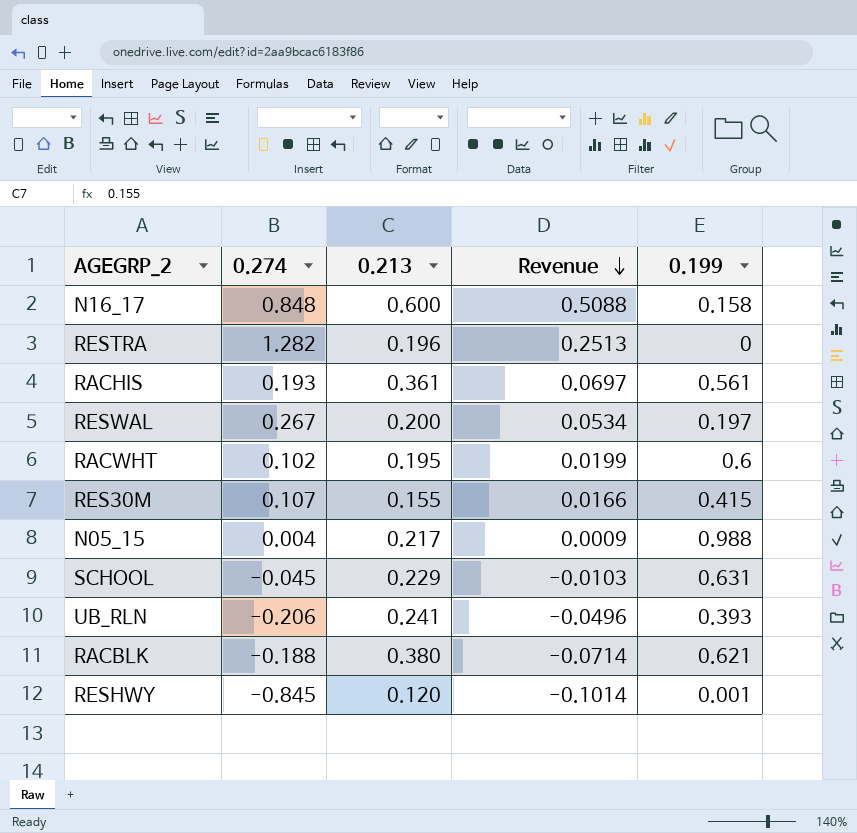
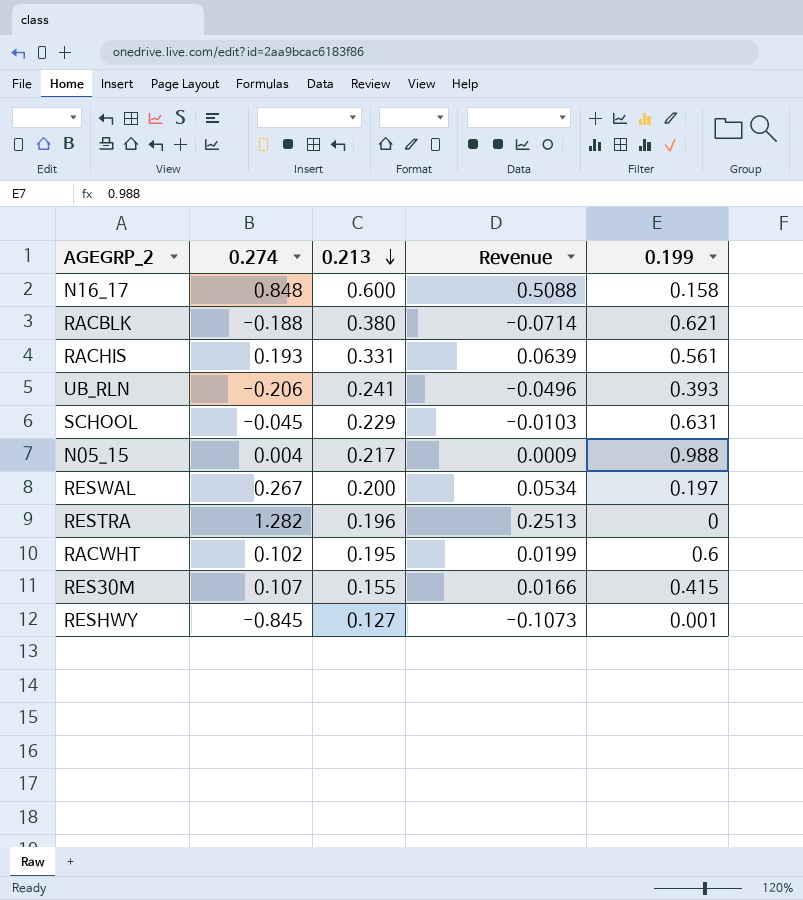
row order: Revenue descending -> 0.213 descending
RACHIS | 0.213: 0.361 -> 0.331
RACHIS | Revenue: 0.0697 -> 0.0639
RESHWY | 0.213: 0.120 -> 0.127
RESHWY | Revenue: -0.1014 -> -0.1073

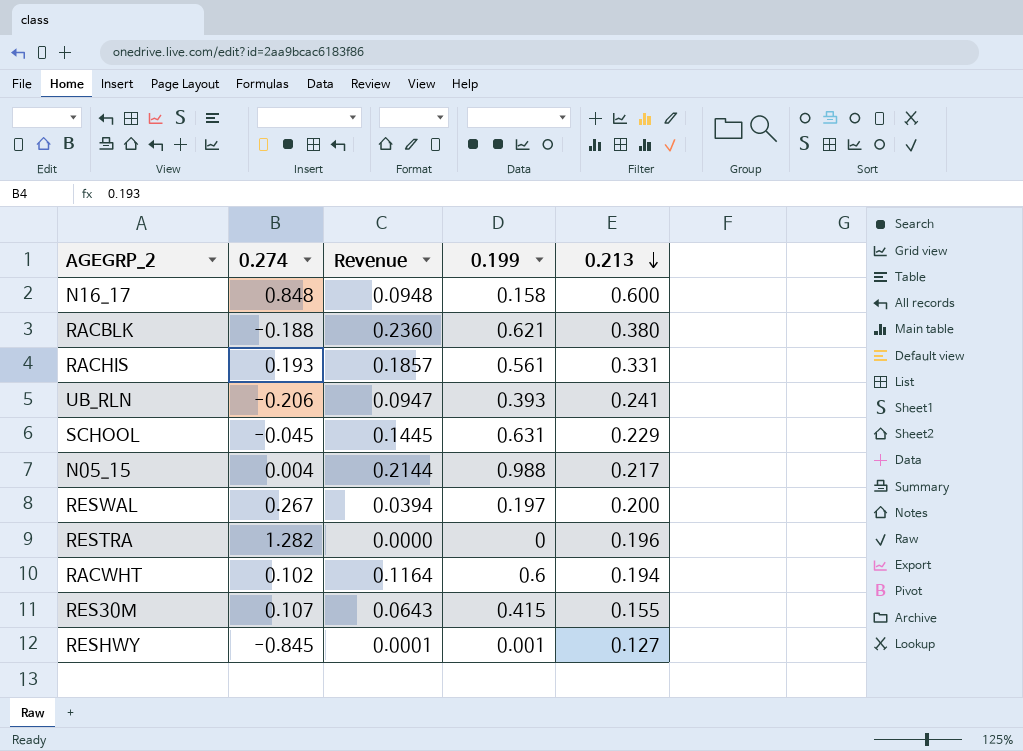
column Revenue | formula: [0.274] * [0.213] -> [0.199] * [0.213]
column 0.213 | position: 3 -> 5
RACWHT | 0.213: 0.195 -> 0.194

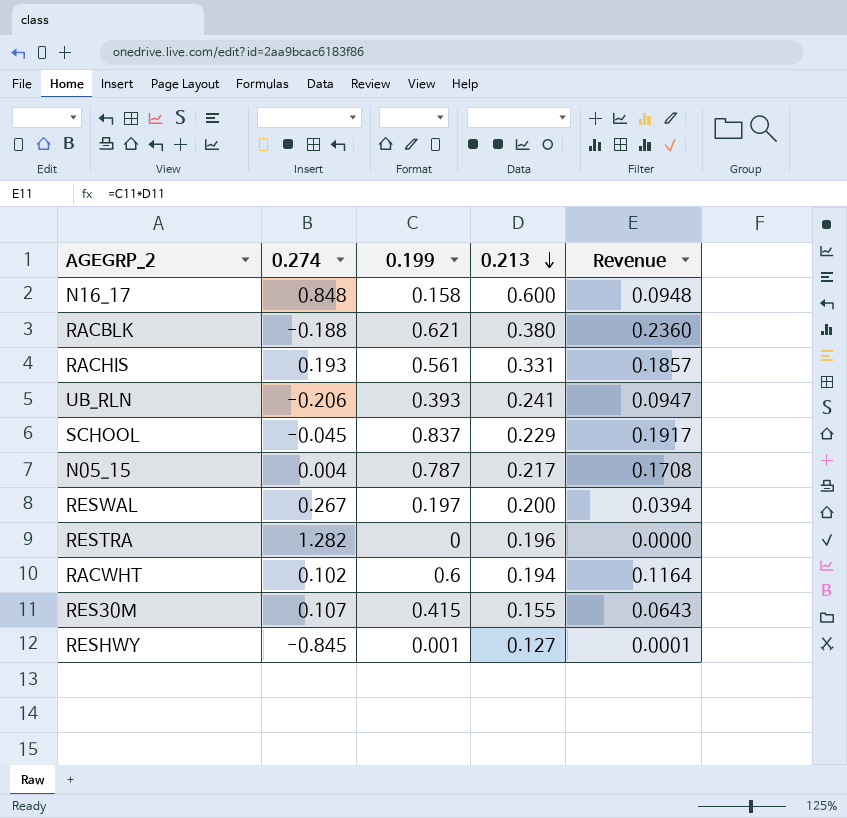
column Revenue | position: 3 -> 5
SCHOOL | 0.199: 0.631 -> 0.837
SCHOOL | Revenue: 0.1445 -> 0.1917
N05_15 | 0.199: 0.988 -> 0.787
N05_15 | Revenue: 0.2144 -> 0.1708

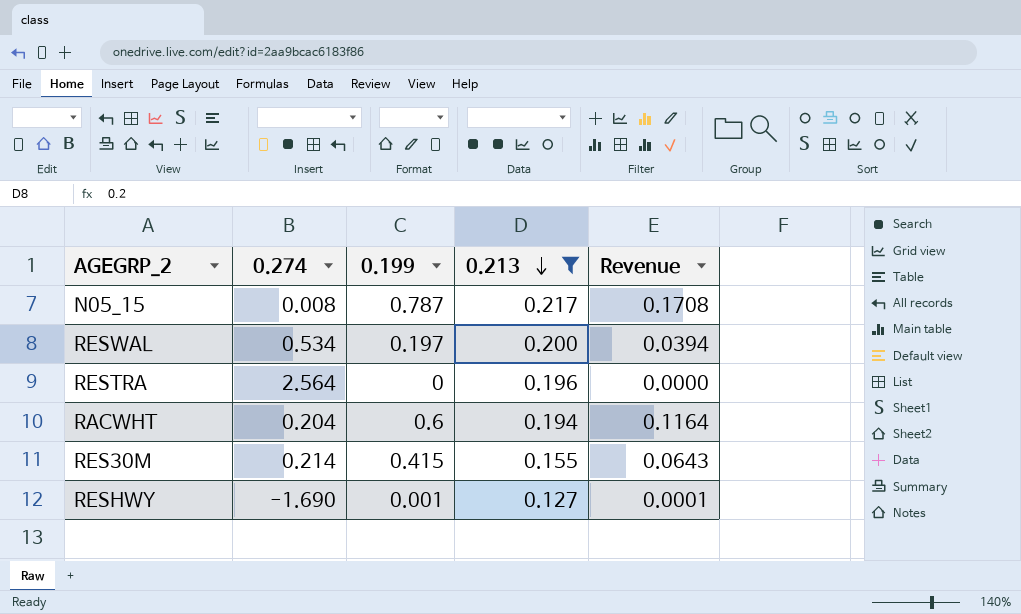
filter: none -> 0.213 <= 0.217
N05_15 | 0.274: 0.004 -> 0.008
RESWAL | 0.274: 0.267 -> 0.534
RESTRA | 0.274: 1.282 -> 2.564
RACWHT | 0.274: 0.102 -> 0.204
RES30M | 0.274: 0.107 -> 0.214
RESHWY | 0.274: -0.845 -> -1.690

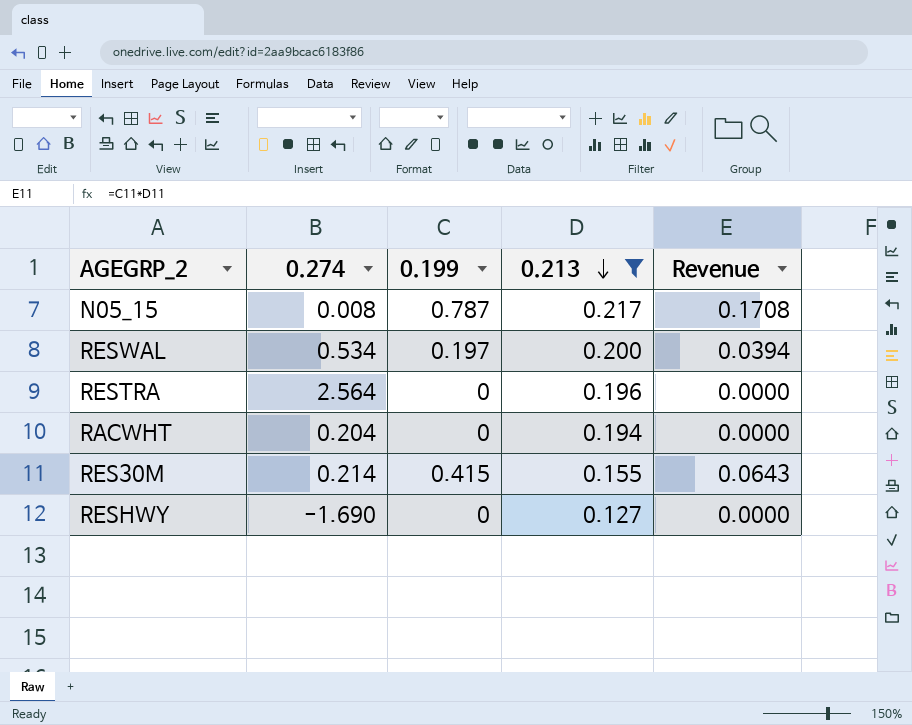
RACWHT | 0.199: 0.6 -> 0
RACWHT | Revenue: 0.1164 -> 0.0000
RESHWY | 0.199: 0.001 -> 0
RESHWY | Revenue: 0.0001 -> 0.0000

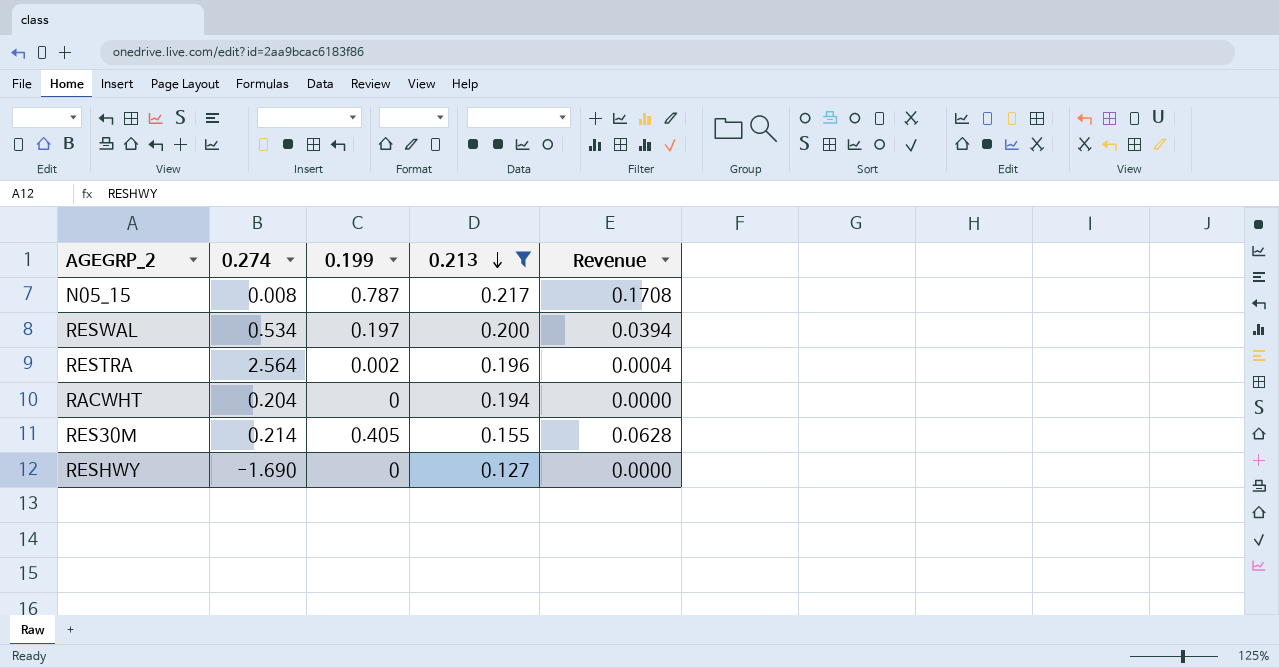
RESTRA | 0.199: 0 -> 0.002
RESTRA | Revenue: 0.0000 -> 0.0004
RES30M | 0.199: 0.415 -> 0.405
RES30M | Revenue: 0.0643 -> 0.0628

